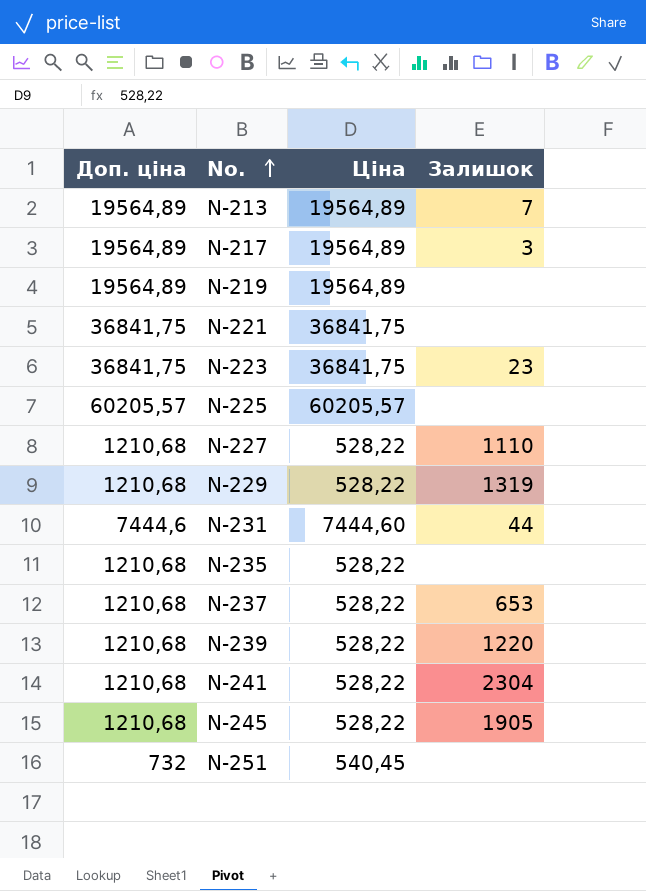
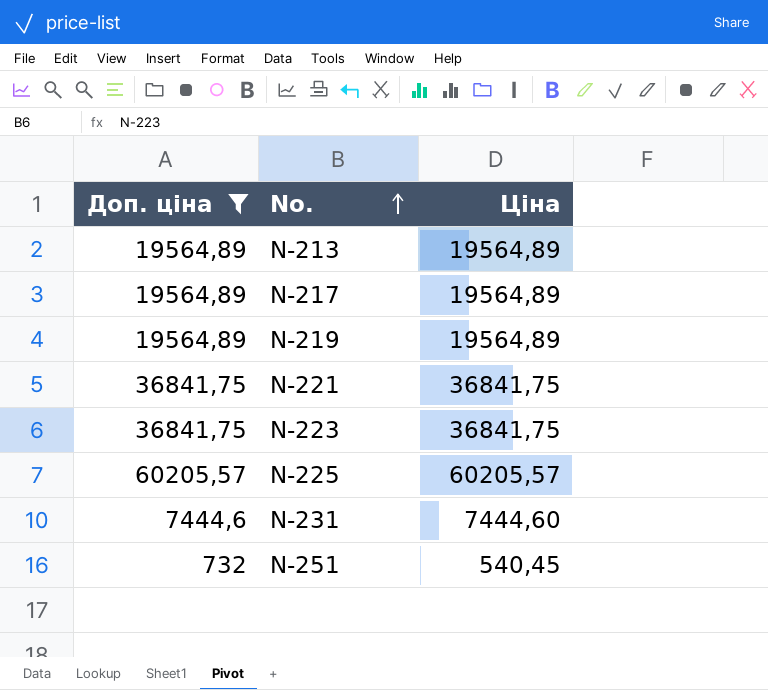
filter: none -> Доп. ціна != 1210,68
column Залишок | position: 4 -> none

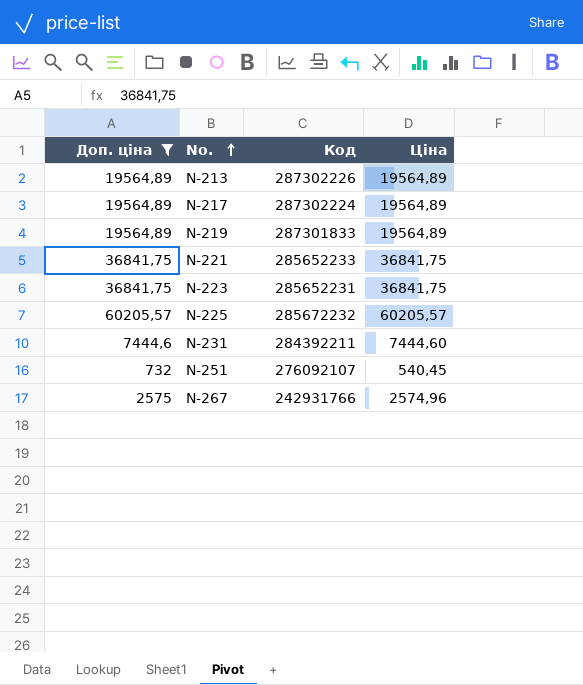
column Код | position: none -> 3
row N-267: none -> 2575 | 242931766 | 2574,96

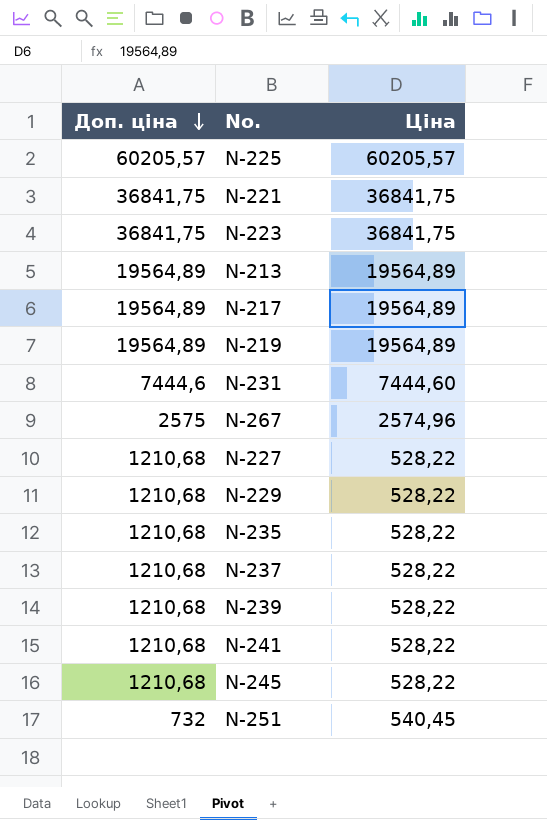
filter: Доп. ціна != 1210,68 -> none
row order: No. ascending -> Доп. ціна descending
column Код | position: 3 -> none

